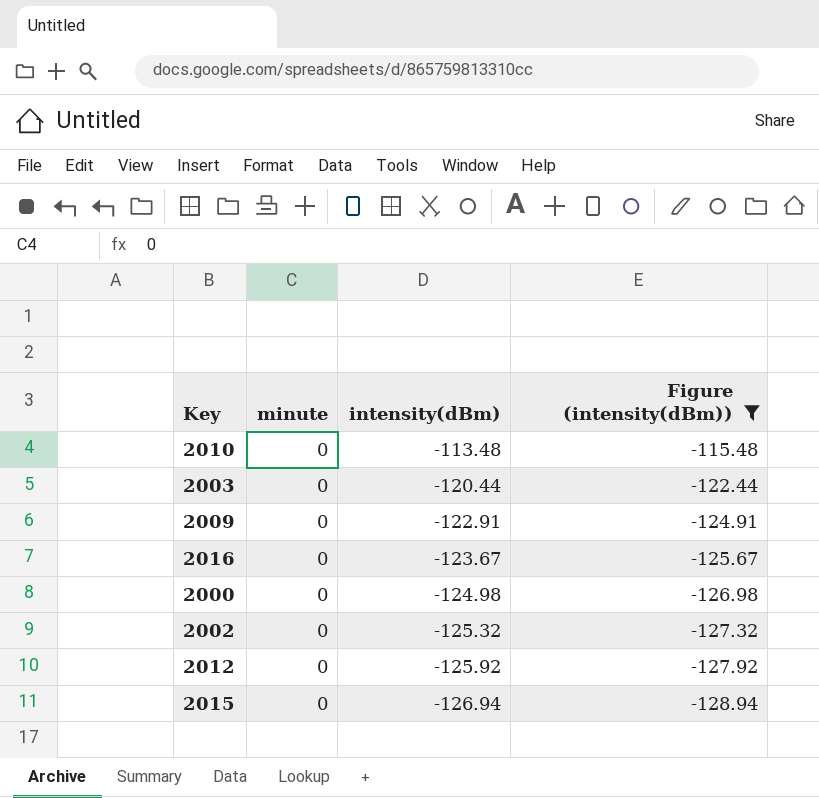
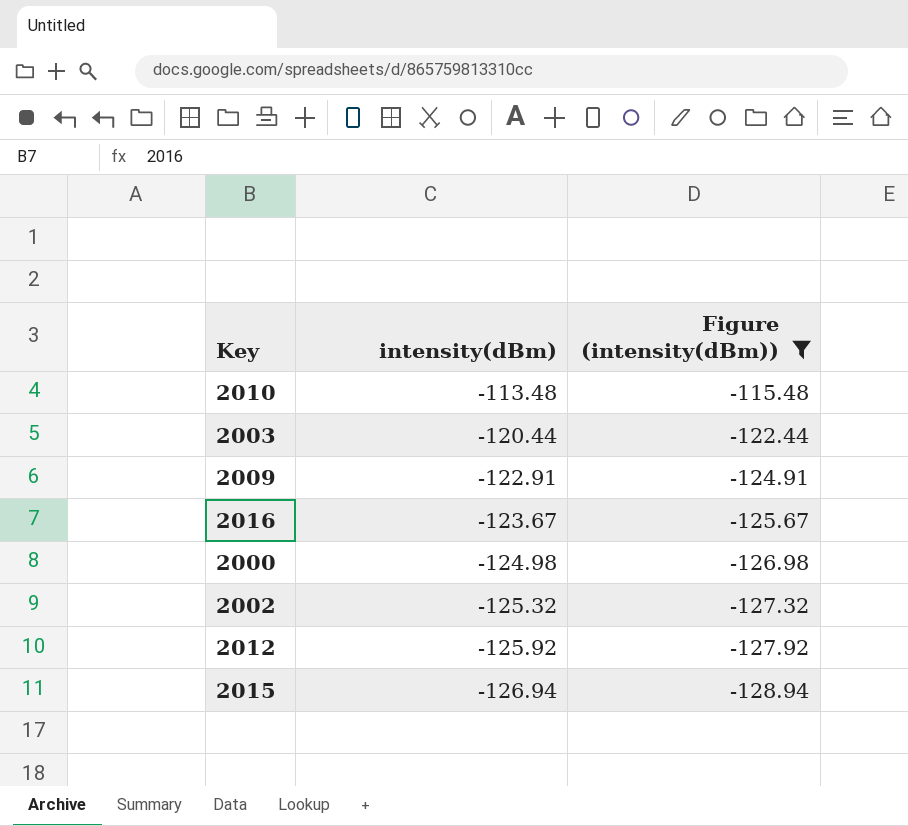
column minute | position: 2 -> none

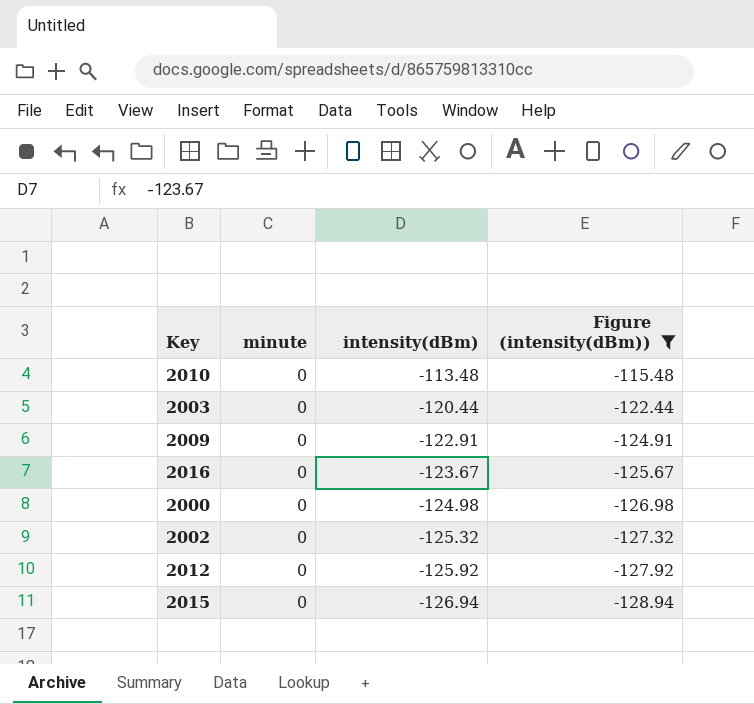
column minute | position: none -> 2

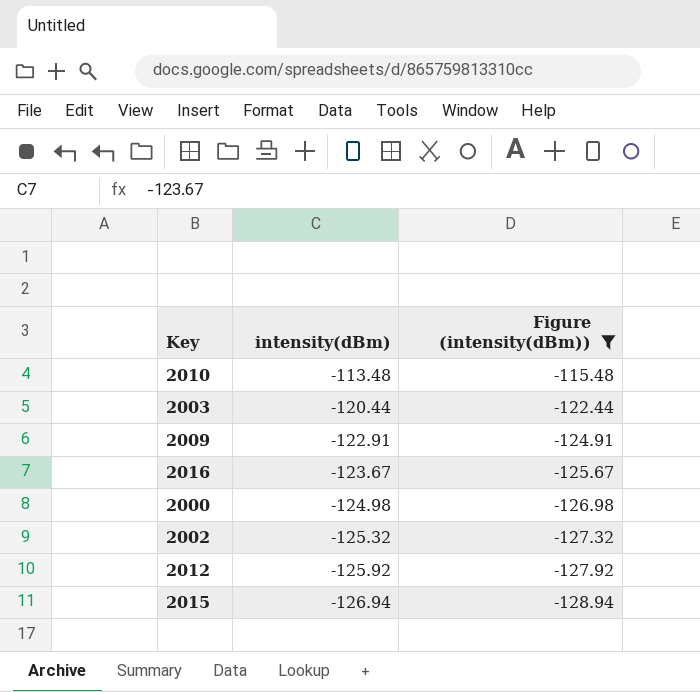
column minute | position: 2 -> none

